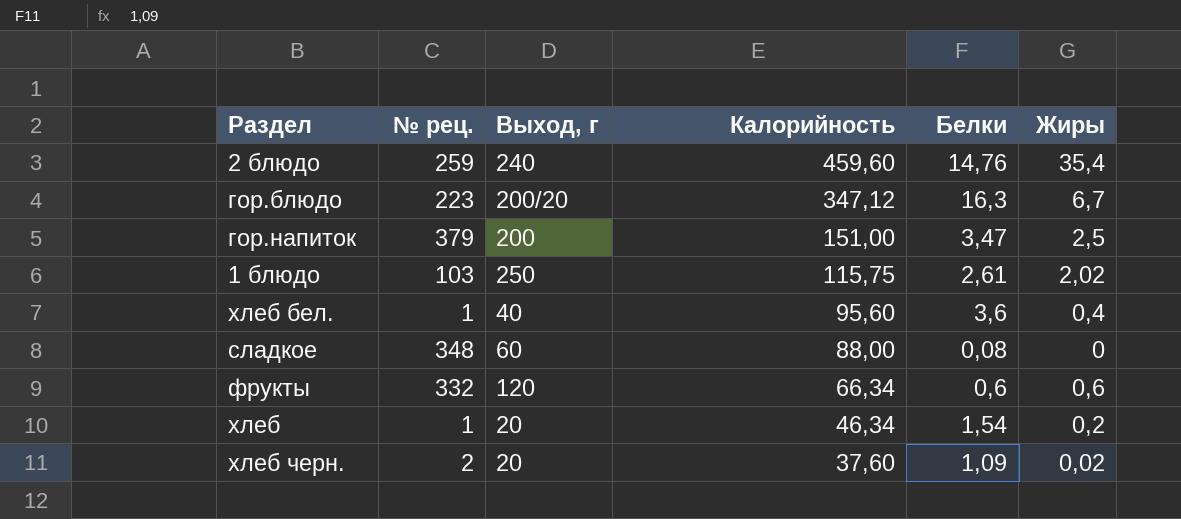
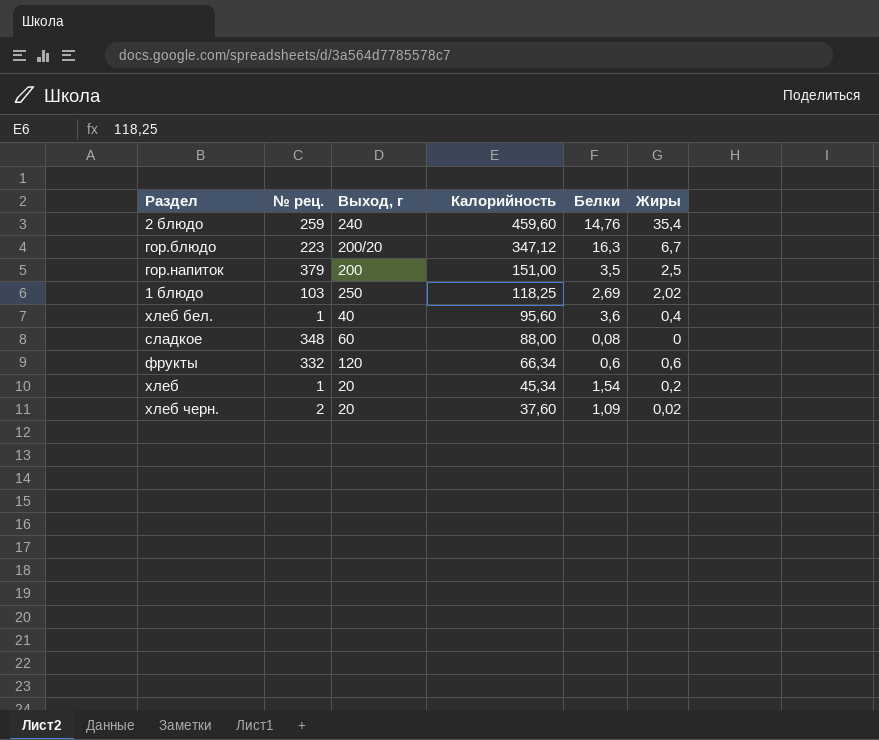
гор.напиток | Белки: 3,47 -> 3,5
1 блюдо | Калорийность: 115,75 -> 118,25
1 блюдо | Белки: 2,61 -> 2,69
хлеб | Калорийность: 46,34 -> 45,34

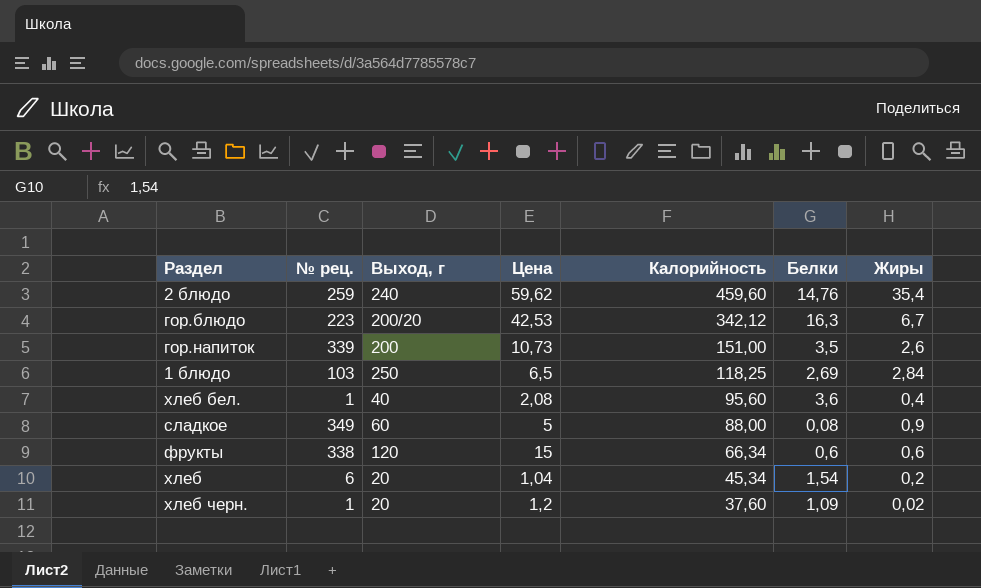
column Цена | position: none -> 4
гор.блюдо | Калорийность: 347,12 -> 342,12
гор.напиток | № рец.: 379 -> 339
гор.напиток | Жиры: 2,5 -> 2,6
1 блюдо | Жиры: 2,02 -> 2,84
сладкое | № рец.: 348 -> 349
сладкое | Жиры: 0 -> 0,9
фрукты | № рец.: 332 -> 338
хлеб | № рец.: 1 -> 6
хлеб черн. | № рец.: 2 -> 1

